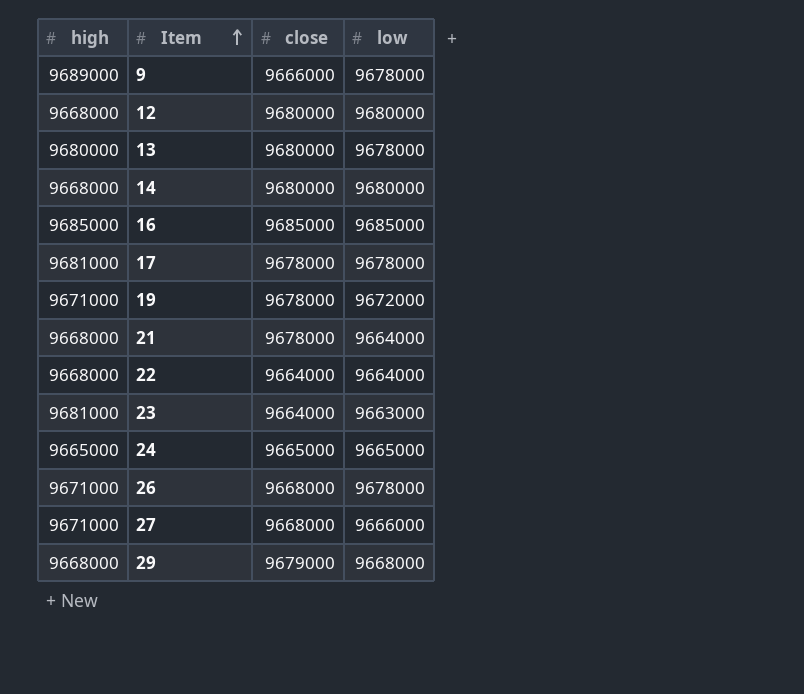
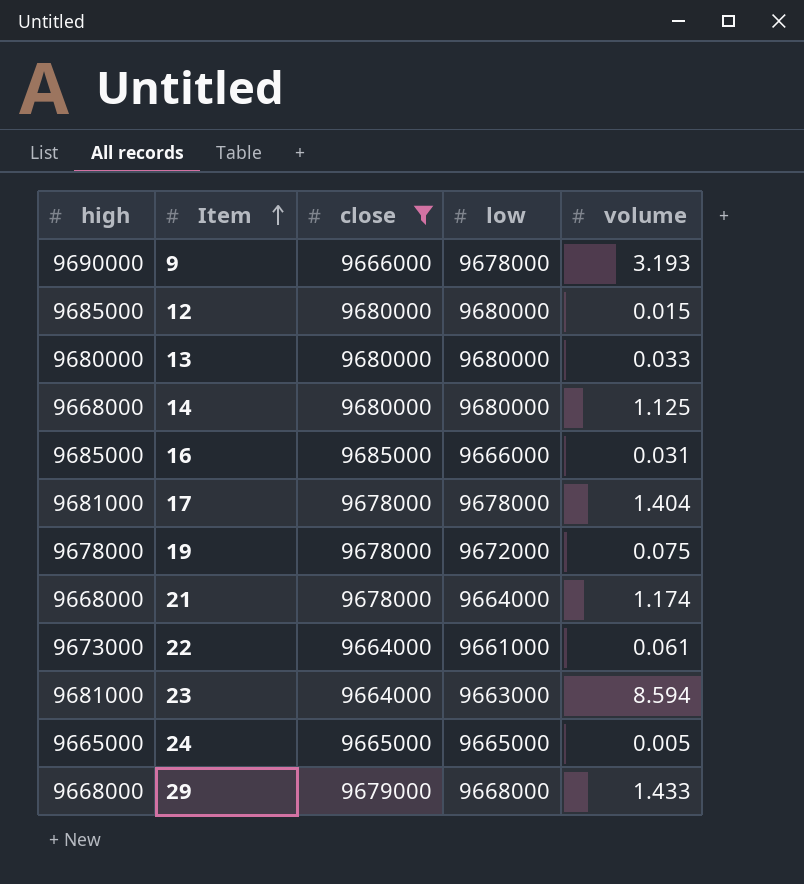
filter: none -> close != 9668000
column volume | position: none -> 5
9 | high: 9689000 -> 9690000
12 | high: 9668000 -> 9685000
13 | low: 9678000 -> 9680000
16 | low: 9685000 -> 9666000
19 | high: 9671000 -> 9678000
22 | high: 9668000 -> 9673000
22 | low: 9664000 -> 9661000

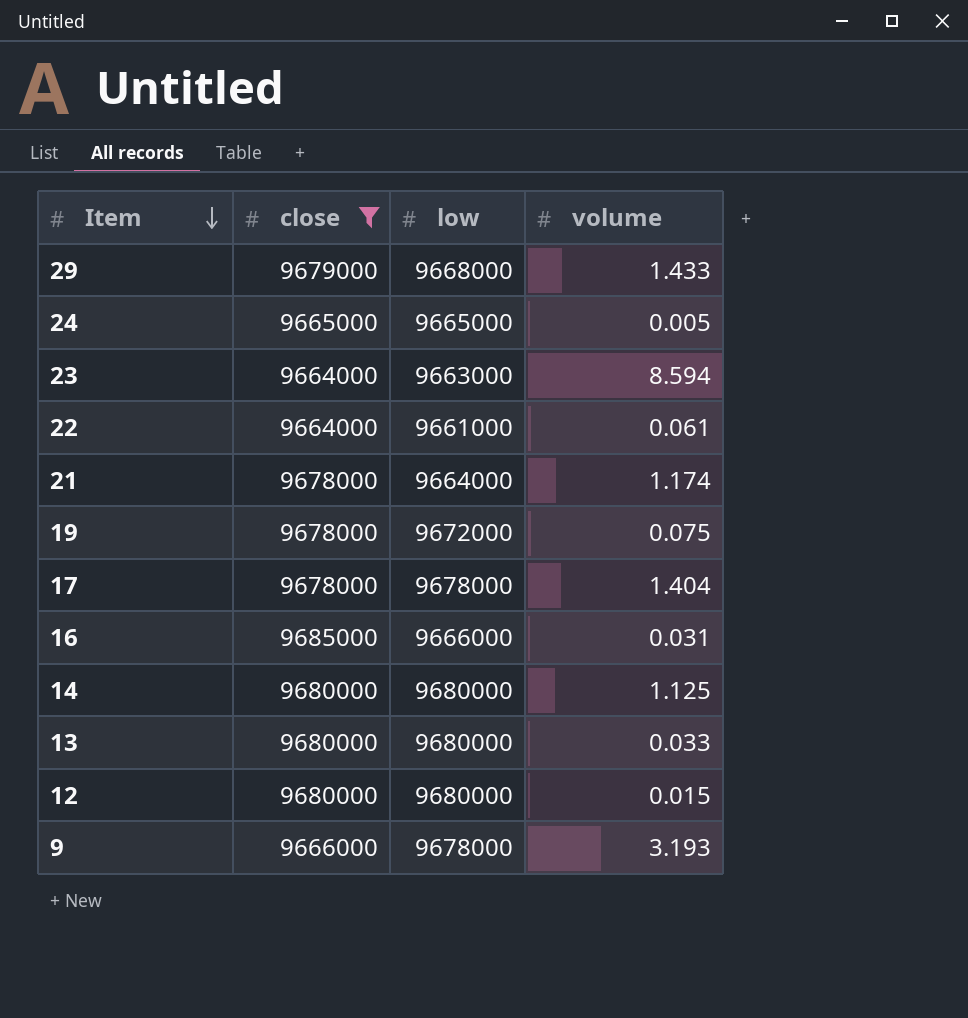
row order: Item ascending -> Item descending
column high | position: 1 -> none

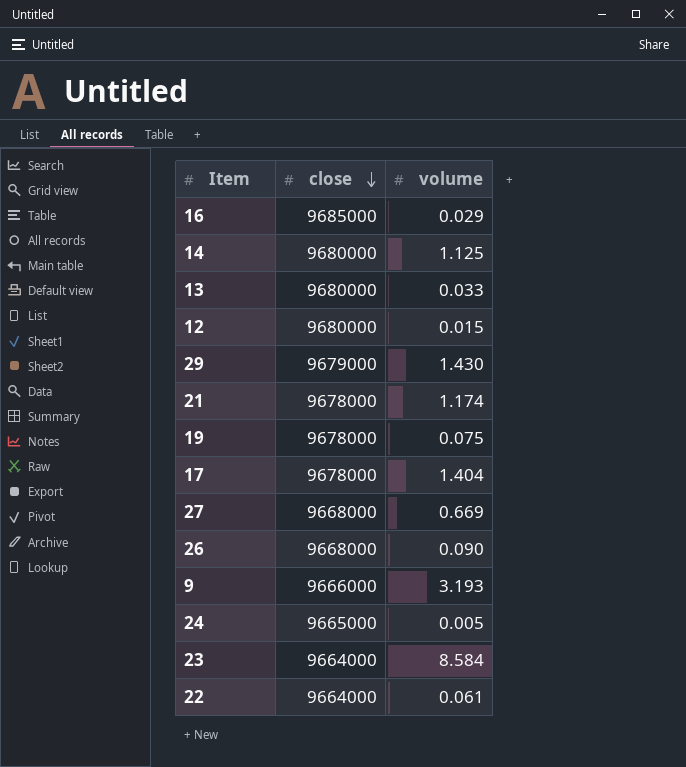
filter: close != 9668000 -> none
row order: Item descending -> close descending
column low | position: 3 -> none
16 | volume: 0.031 -> 0.029
29 | volume: 1.433 -> 1.430
23 | volume: 8.594 -> 8.584

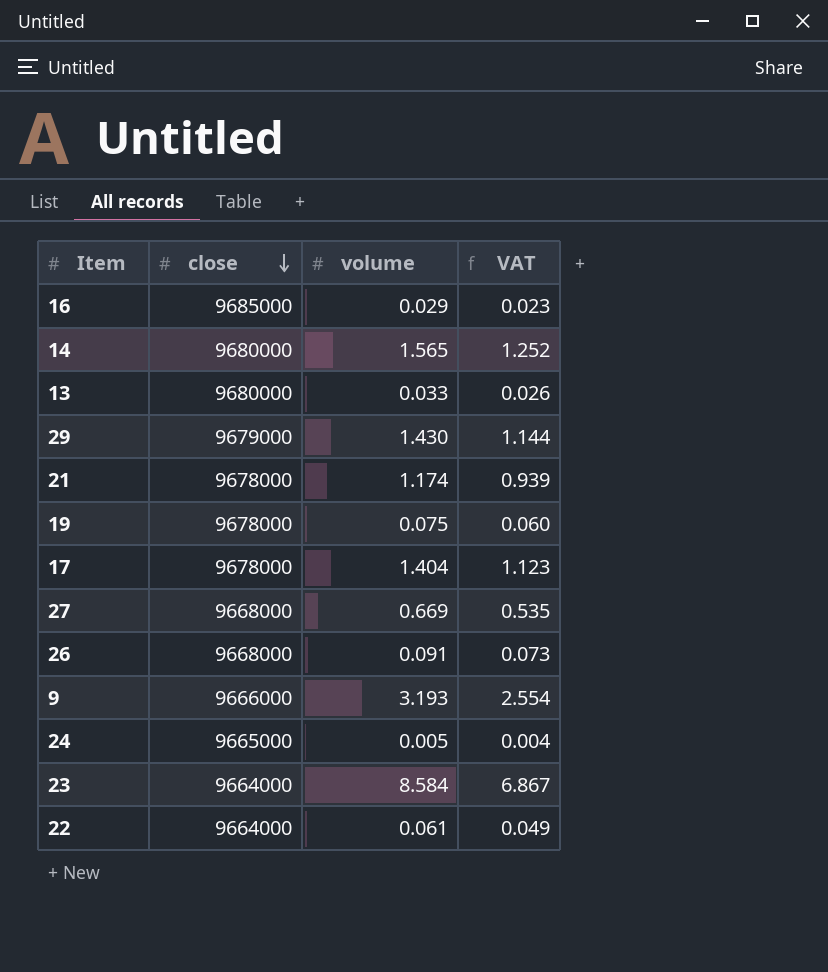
column VAT | formula: none -> [volume] * 0.8
row 12: 9680000 | 0.015 -> none
14 | volume: 1.125 -> 1.565
26 | volume: 0.090 -> 0.091

